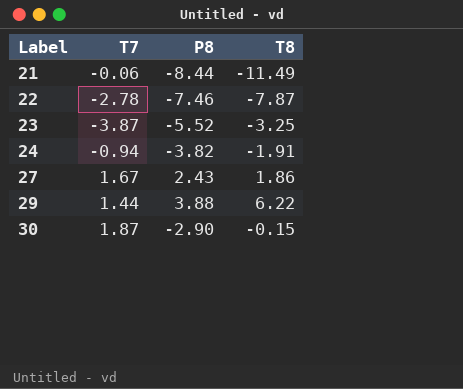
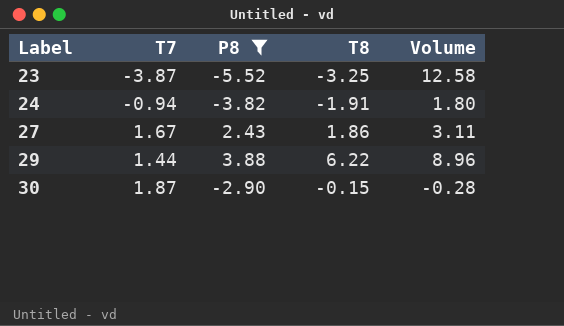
filter: none -> P8 >= -5.52
column Volume | formula: none -> [T7] * [T8]

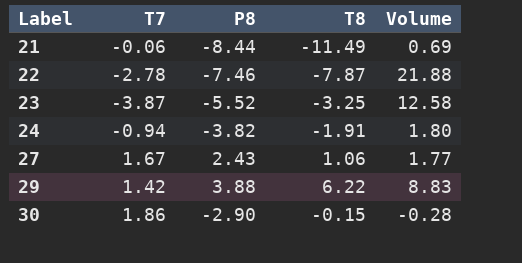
filter: P8 >= -5.52 -> none
27 | T8: 1.86 -> 1.06
27 | Volume: 3.11 -> 1.77
29 | T7: 1.44 -> 1.42
29 | Volume: 8.96 -> 8.83
30 | T7: 1.87 -> 1.86

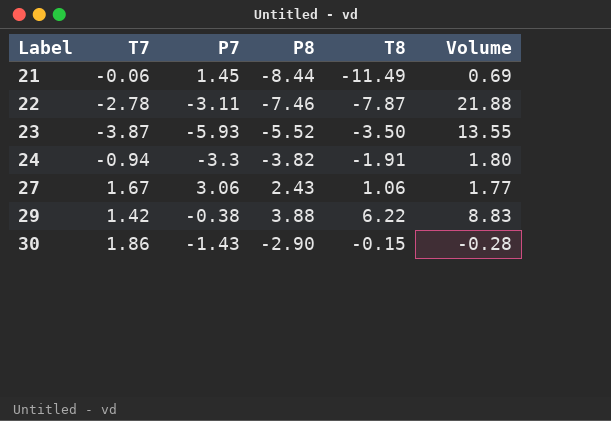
column P7 | position: none -> 3
23 | T8: -3.25 -> -3.50
23 | Volume: 12.58 -> 13.55

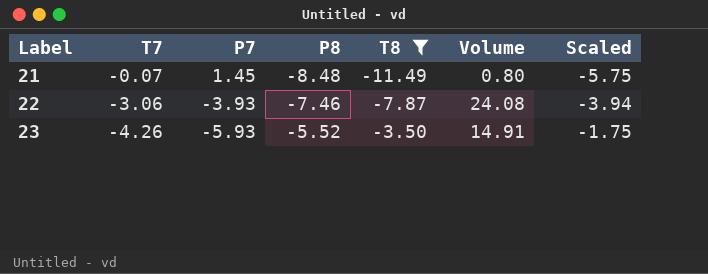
filter: none -> T8 <= -3.50
column Scaled | formula: none -> [T8] * 0.5
21 | T7: -0.06 -> -0.07
21 | P8: -8.44 -> -8.48
21 | Volume: 0.69 -> 0.80
22 | T7: -2.78 -> -3.06
22 | P7: -3.11 -> -3.93
22 | Volume: 21.88 -> 24.08
23 | T7: -3.87 -> -4.26
23 | Volume: 13.55 -> 14.91

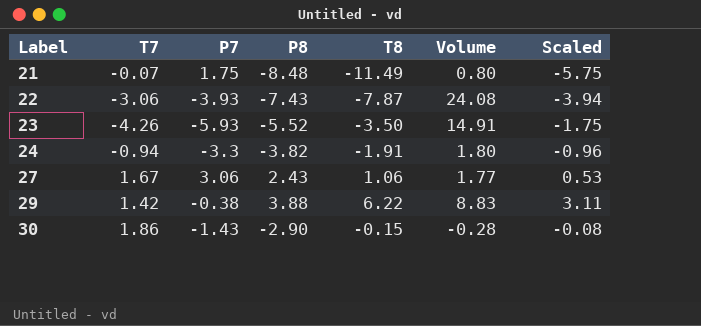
filter: T8 <= -3.50 -> none
21 | P7: 1.45 -> 1.75
22 | P8: -7.46 -> -7.43

